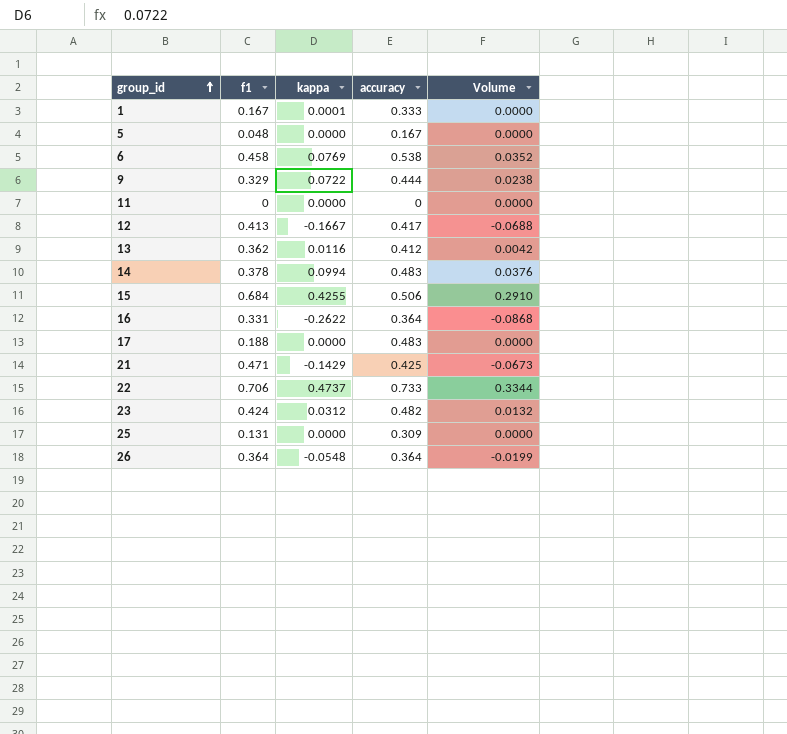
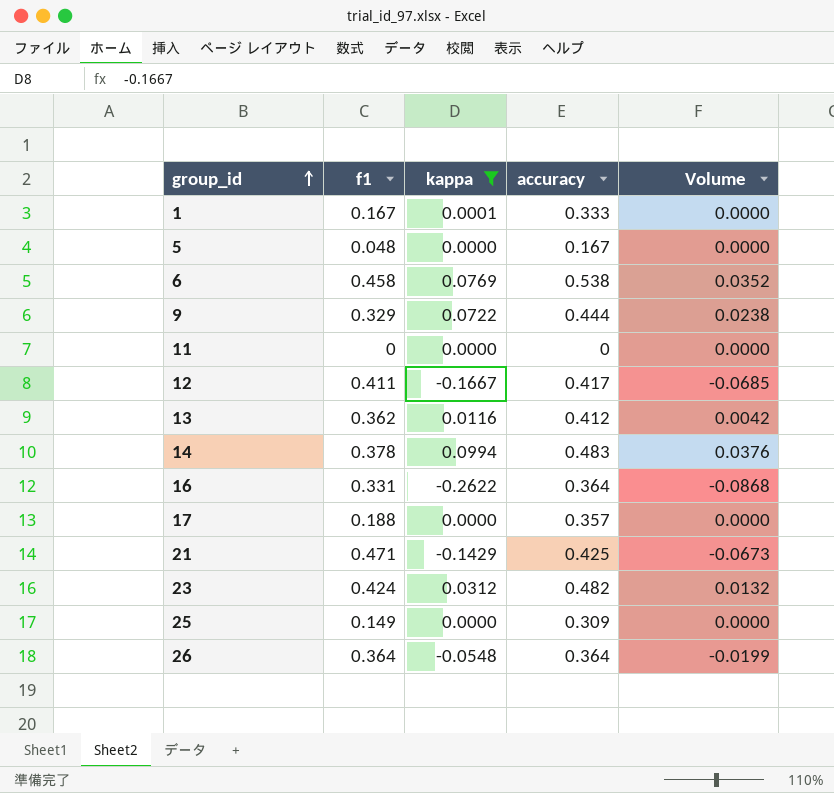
filter: none -> kappa <= 0.0994
12 | f1: 0.413 -> 0.411
12 | Volume: -0.0688 -> -0.0685
17 | accuracy: 0.483 -> 0.357
25 | f1: 0.131 -> 0.149

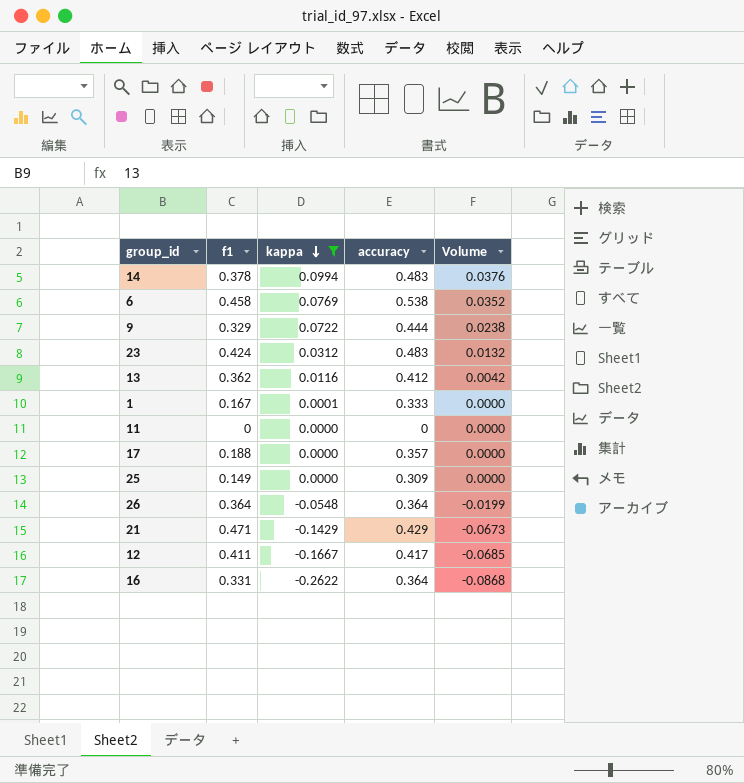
row order: group_id ascending -> kappa descending
row 5: 0.048 | 0.0000 | 0.167 | 0.0000 -> none
23 | accuracy: 0.482 -> 0.483
21 | accuracy: 0.425 -> 0.429

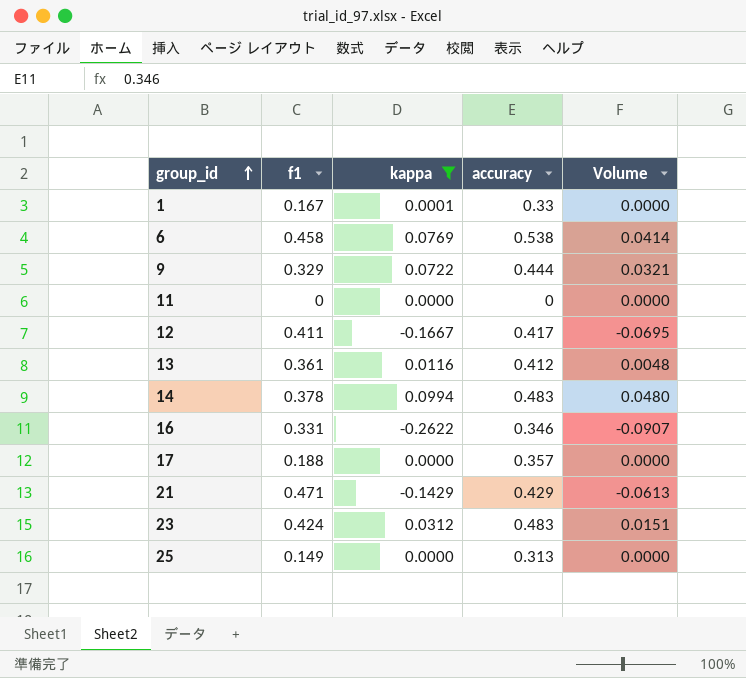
row order: kappa descending -> group_id ascending
column Volume | formula: [f1] * [kappa] -> [kappa] * [accuracy]
row 26: 0.364 | -0.0548 | 0.364 | -0.0199 -> none
1 | accuracy: 0.333 -> 0.33
13 | f1: 0.362 -> 0.361
16 | accuracy: 0.364 -> 0.346
25 | accuracy: 0.309 -> 0.313

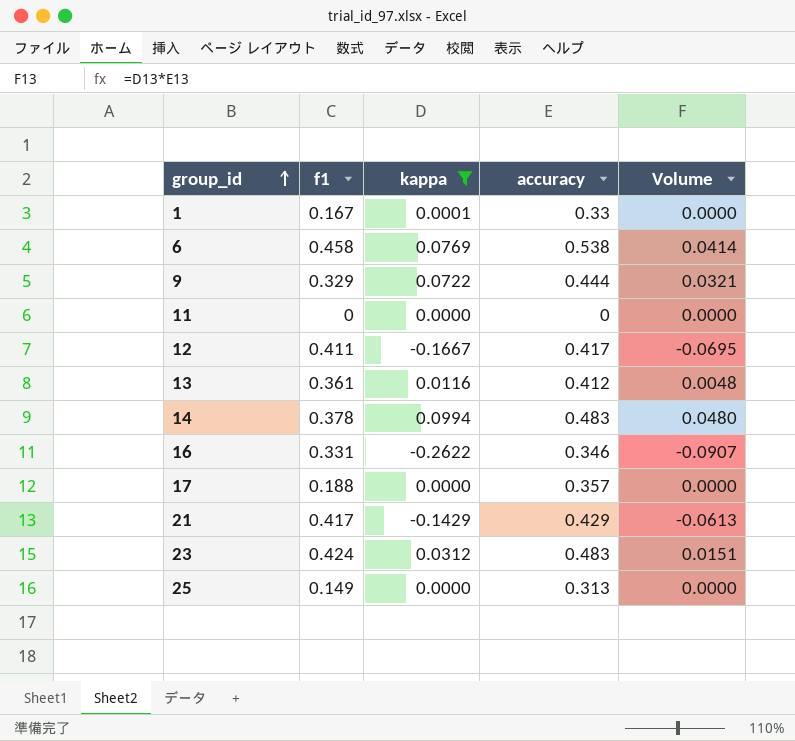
21 | f1: 0.471 -> 0.417

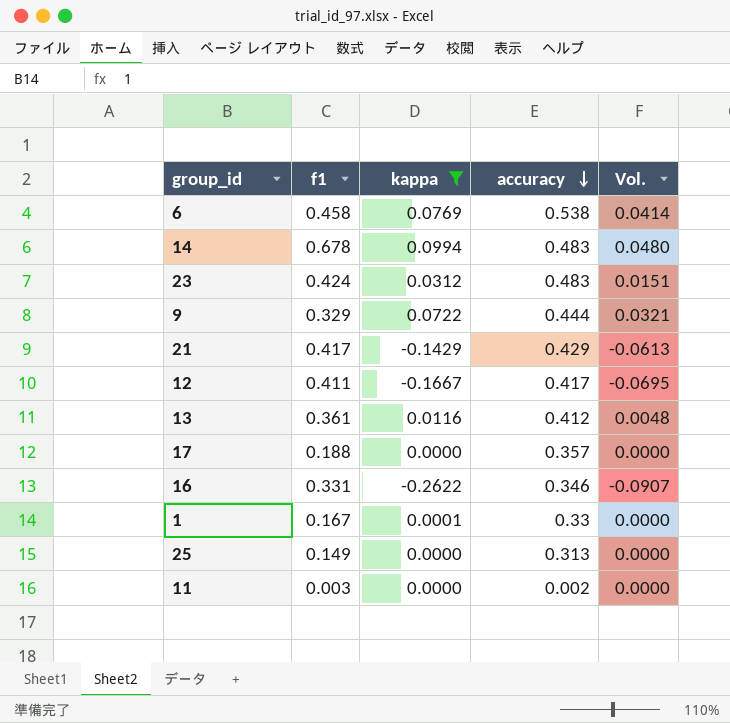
row order: group_id ascending -> accuracy descending
column name: Volume -> Vol.
14 | f1: 0.378 -> 0.678
11 | f1: 0 -> 0.003
11 | accuracy: 0 -> 0.002

